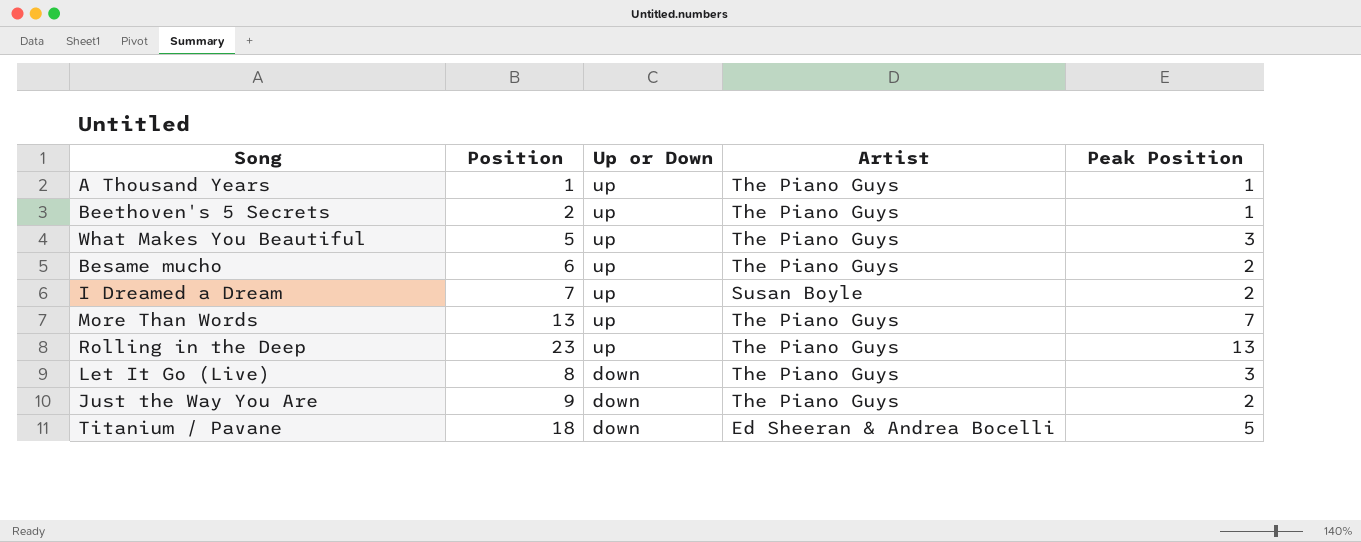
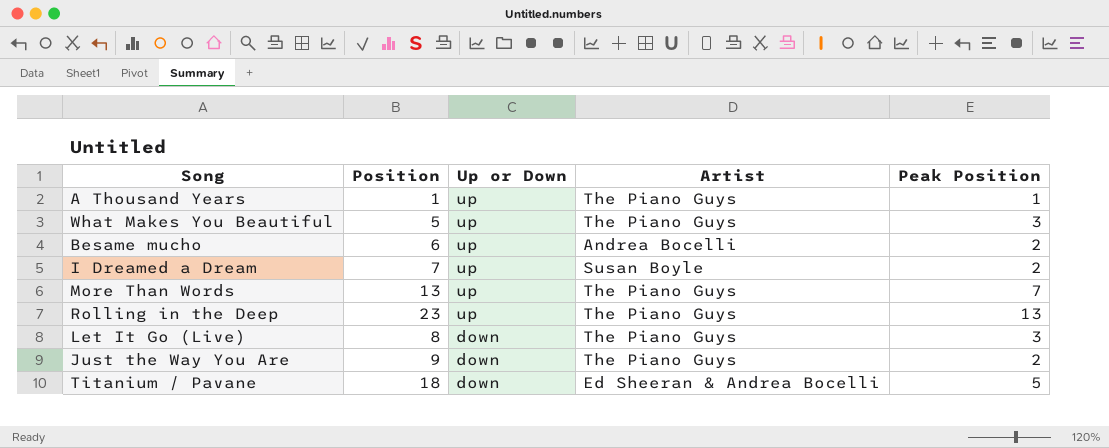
row Beethoven's 5 Secrets: 2 | up | The Piano Guys | 1 -> none
Besame mucho | Artist: The Piano Guys -> Andrea Bocelli

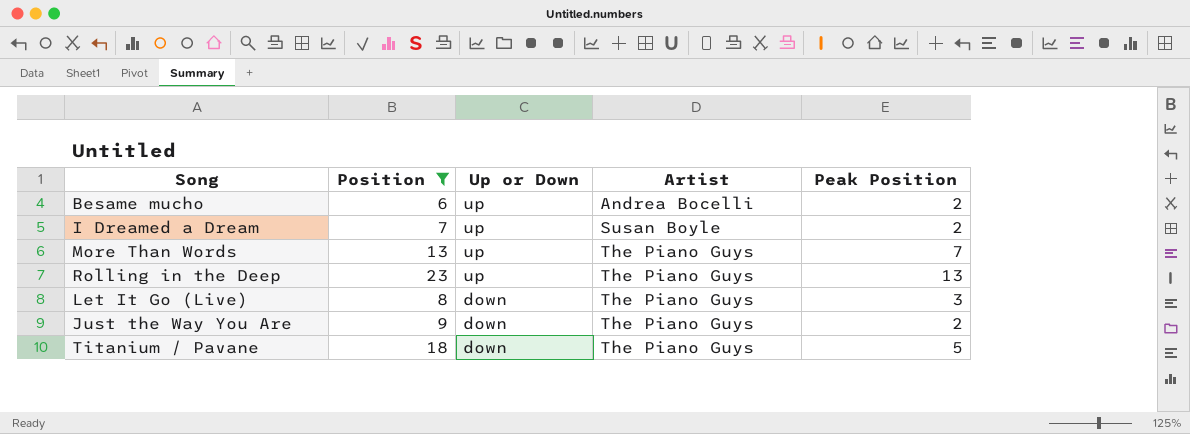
filter: none -> Position >= 6
Titanium / Pavane | Artist: Ed Sheeran & Andrea Bocelli -> The Piano Guys

